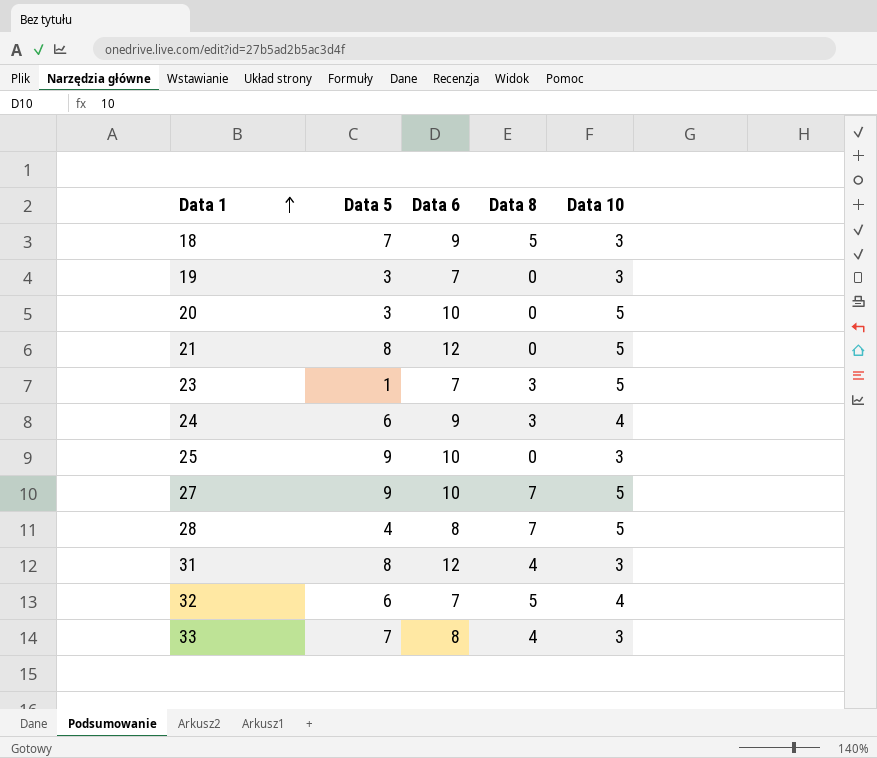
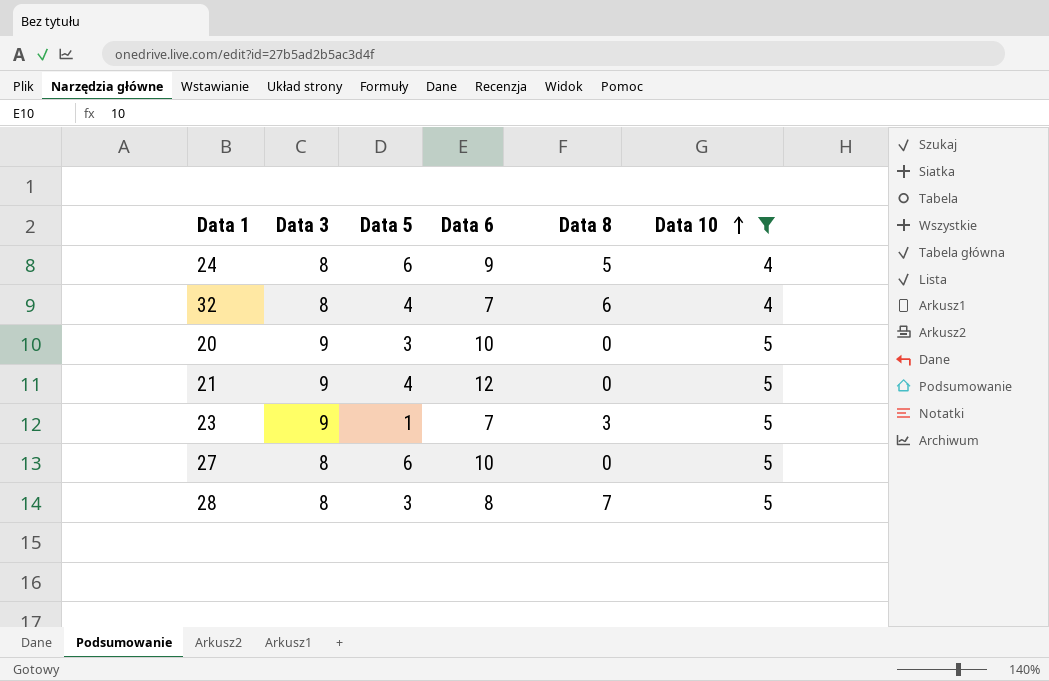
filter: none -> Data 10 != 3
row order: Data 1 ascending -> Data 10 ascending
column Data 3 | position: none -> 2
24 | Data 8: 3 -> 5
32 | Data 5: 6 -> 4
32 | Data 8: 5 -> 6
21 | Data 5: 8 -> 4
27 | Data 5: 9 -> 6
27 | Data 8: 7 -> 0
28 | Data 5: 4 -> 3

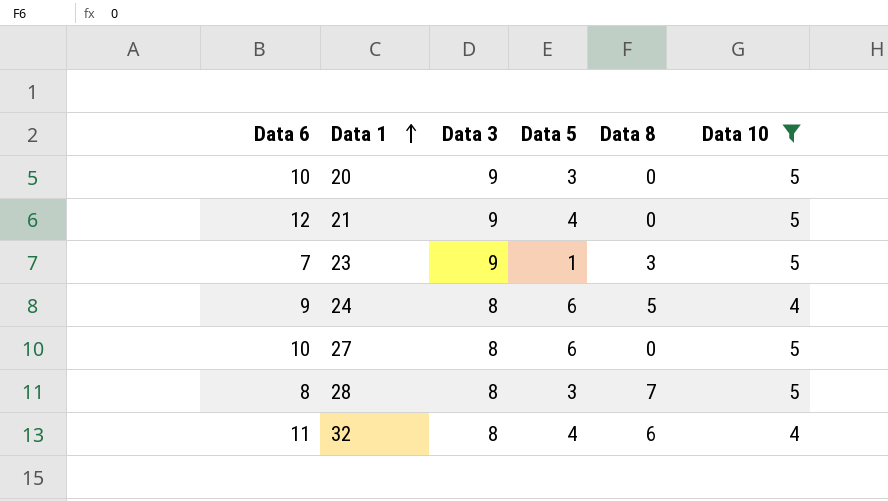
row order: Data 10 ascending -> Data 1 ascending
column Data 6 | position: 4 -> 1
32 | Data 6: 7 -> 11

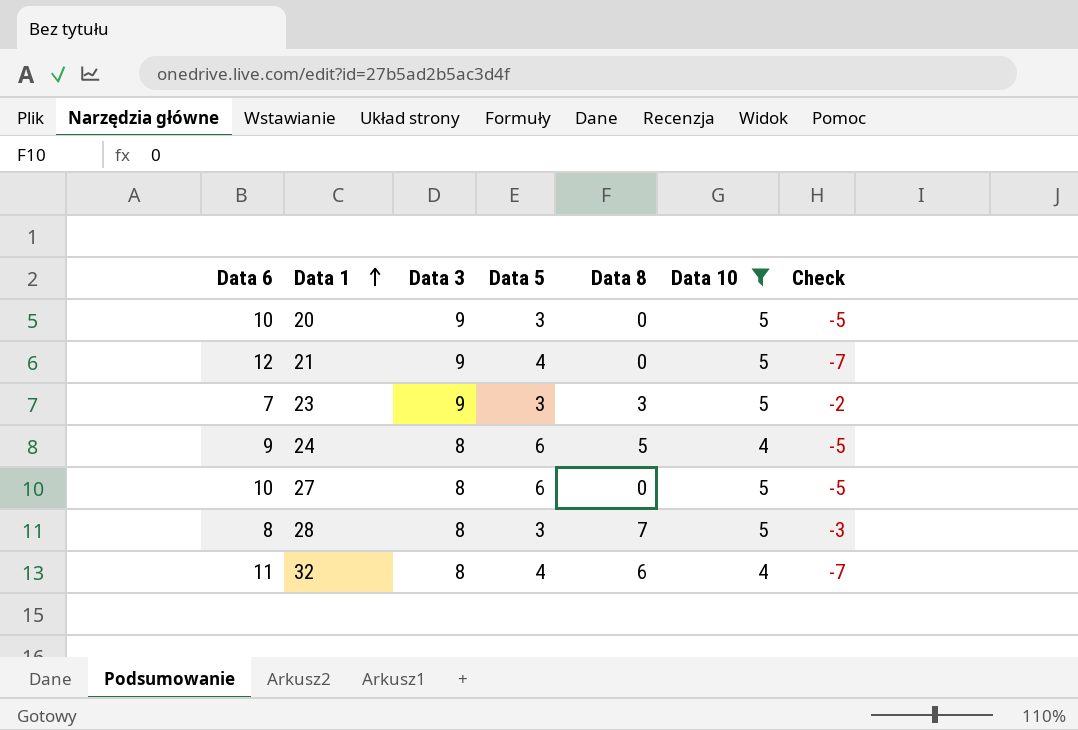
column Check | formula: none -> [Data 10] - [Data 6]
23 | Data 5: 1 -> 3

